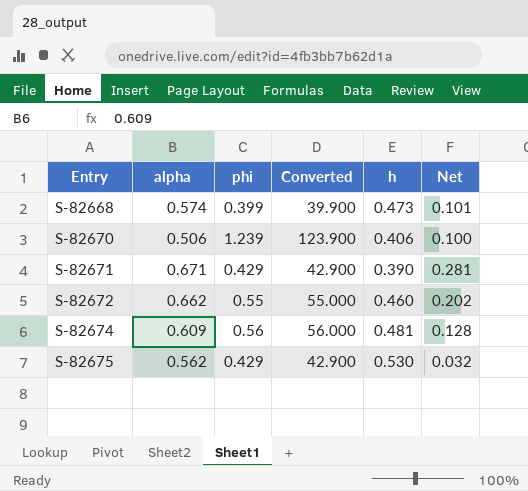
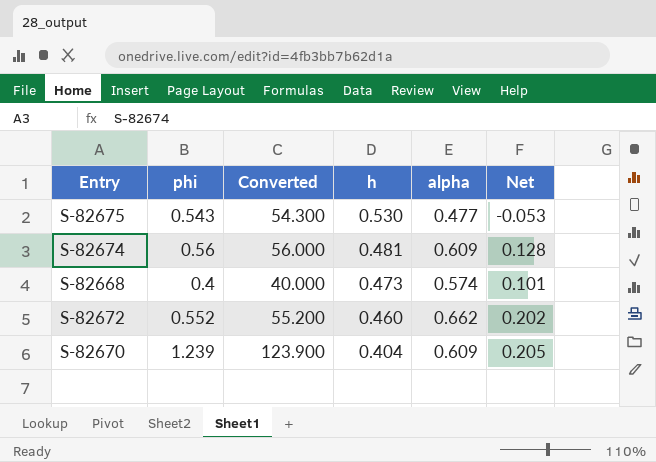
row order: Entry ascending -> h descending
column alpha | position: 2 -> 5
row S-82671: 0.671 | 0.429 | 42.900 | 0.390 | 0.281 -> none
S-82675 | phi: 0.429 -> 0.543
S-82675 | Converted: 42.900 -> 54.300
S-82675 | alpha: 0.562 -> 0.477
S-82675 | Net: 0.032 -> -0.053
S-82668 | phi: 0.399 -> 0.4
S-82668 | Converted: 39.900 -> 40.000
S-82672 | phi: 0.55 -> 0.552
S-82672 | Converted: 55.000 -> 55.200
S-82670 | h: 0.406 -> 0.404
S-82670 | alpha: 0.506 -> 0.609
S-82670 | Net: 0.100 -> 0.205

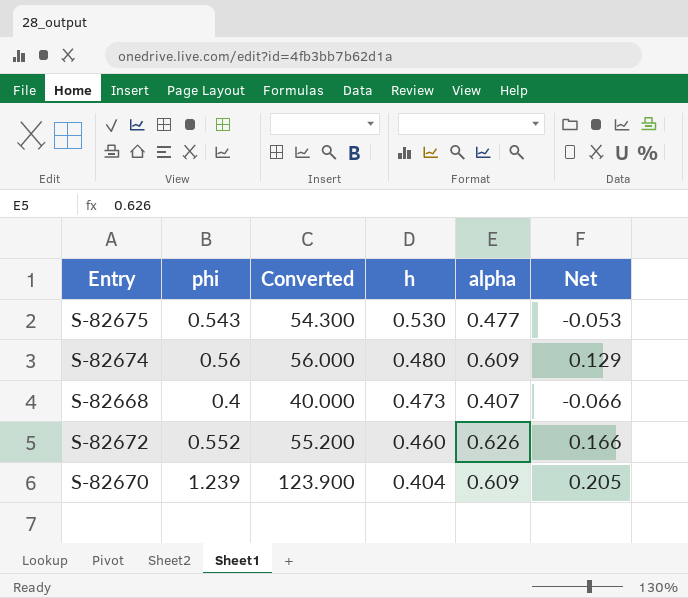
S-82674 | h: 0.481 -> 0.480
S-82674 | Net: 0.128 -> 0.129
S-82668 | alpha: 0.574 -> 0.407
S-82668 | Net: 0.101 -> -0.066
S-82672 | alpha: 0.662 -> 0.626
S-82672 | Net: 0.202 -> 0.166

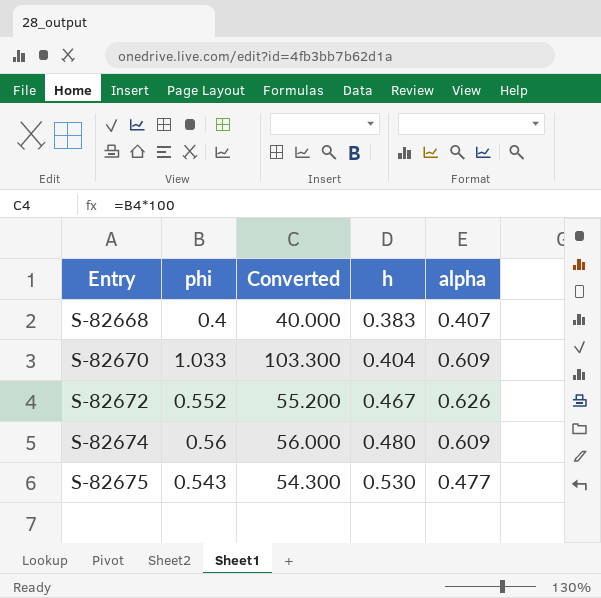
row order: h descending -> Entry ascending
column Net | formula: [alpha] - [h] -> none
S-82668 | h: 0.473 -> 0.383
S-82670 | phi: 1.239 -> 1.033
S-82670 | Converted: 123.900 -> 103.300
S-82672 | h: 0.460 -> 0.467

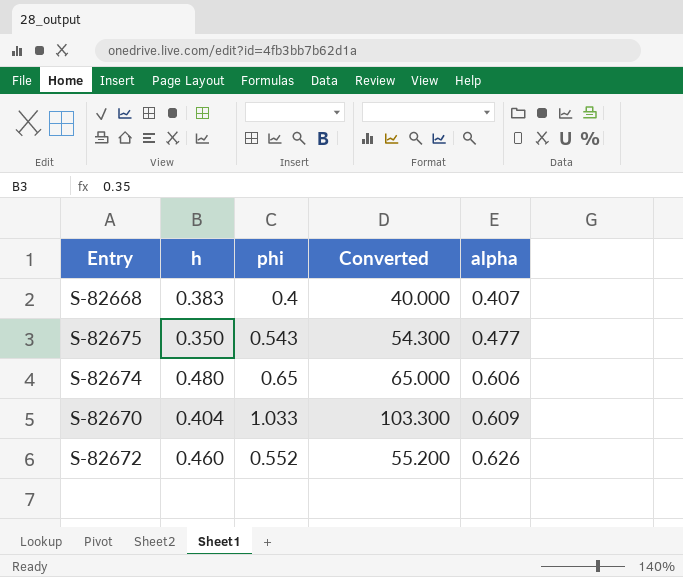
row order: Entry ascending -> alpha ascending
column h | position: 4 -> 2
S-82675 | h: 0.530 -> 0.350
S-82674 | phi: 0.56 -> 0.65
S-82674 | Converted: 56.000 -> 65.000
S-82674 | alpha: 0.609 -> 0.606
S-82672 | h: 0.467 -> 0.460

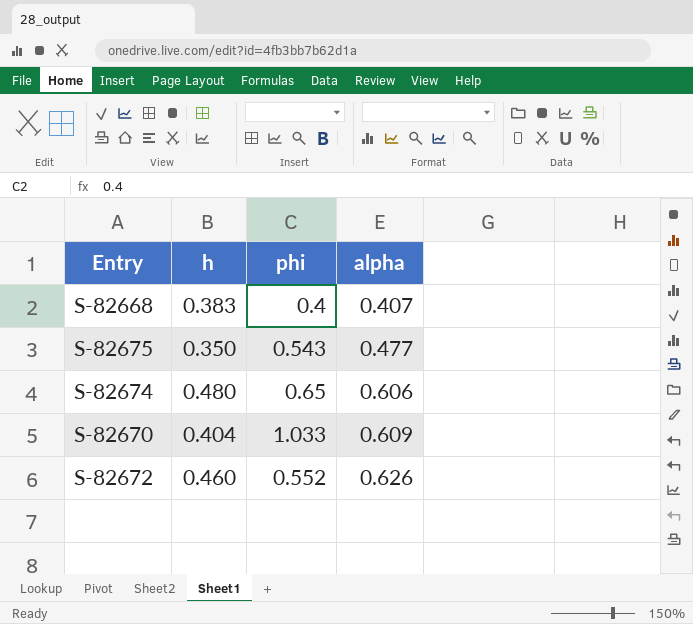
column Converted | formula: [phi] * 100 -> none

